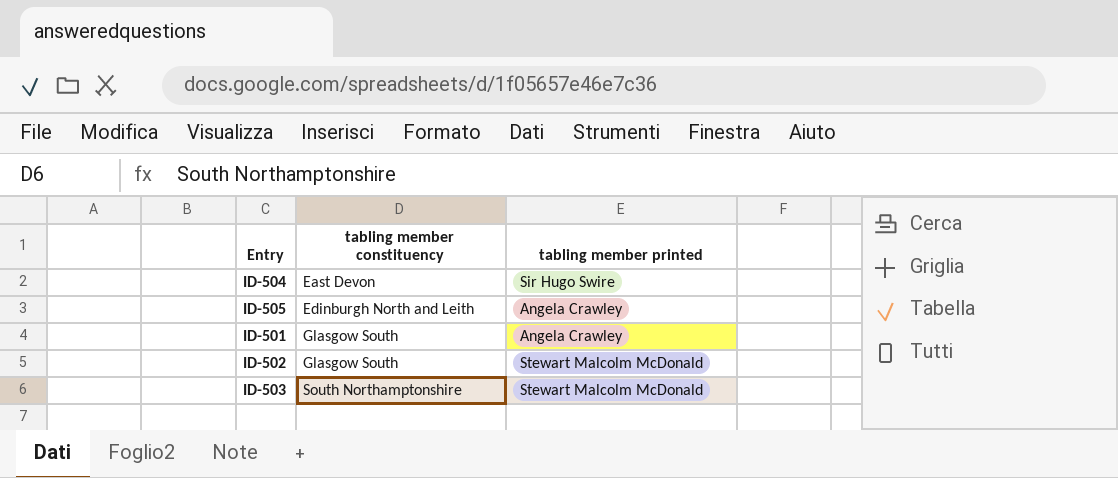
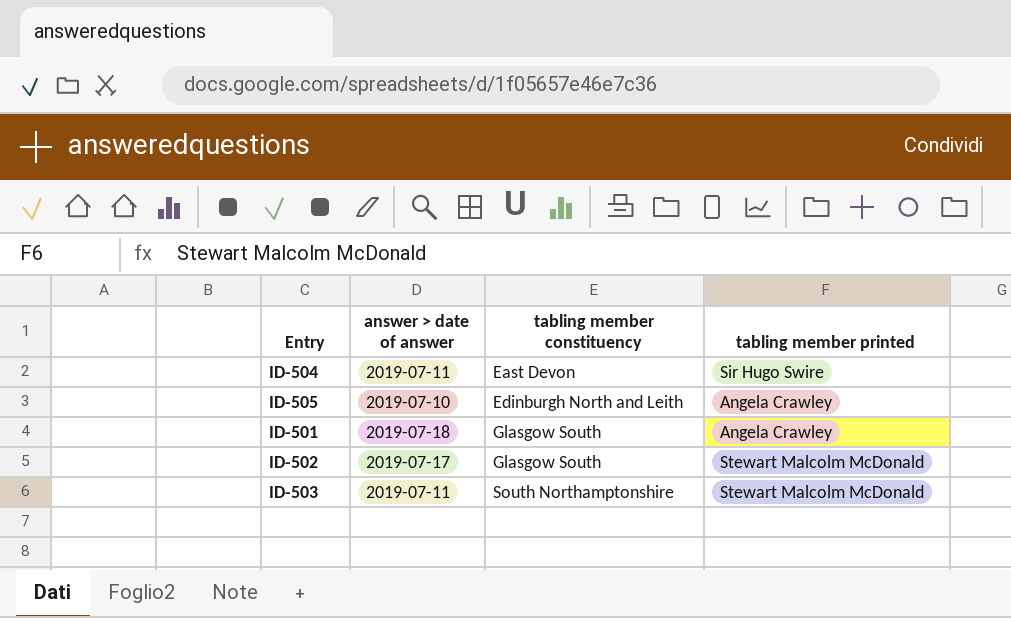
column answer > date of answer | position: none -> 2

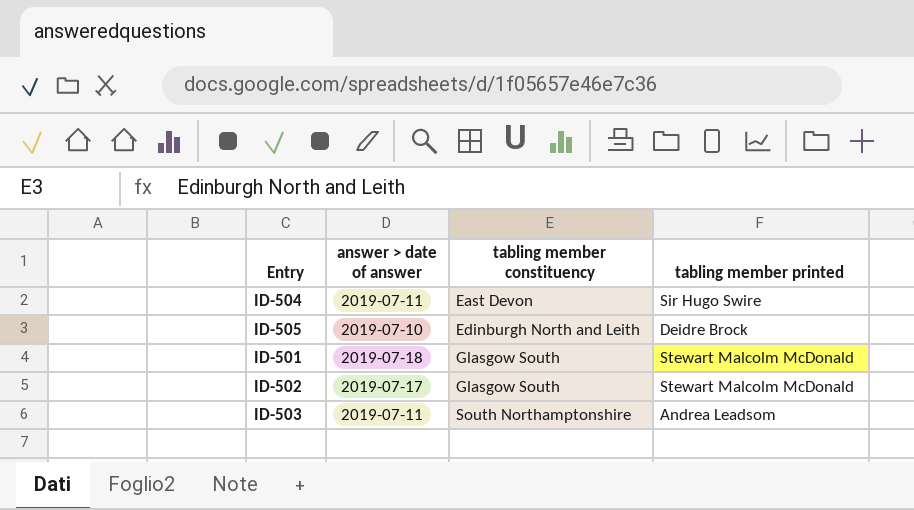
ID-505 | tabling member printed: Angela Crawley -> Deidre Brock
ID-501 | tabling member printed: Angela Crawley -> Stewart Malcolm McDonald
ID-503 | tabling member printed: Stewart Malcolm McDonald -> Andrea Leadsom

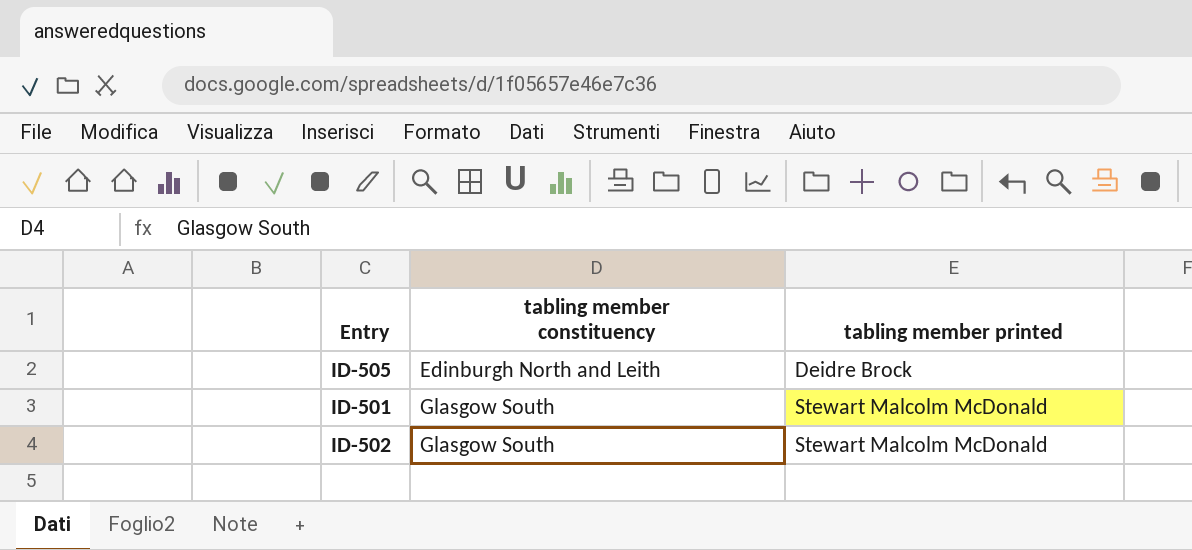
column answer > date of answer | position: 2 -> none
row ID-504: 2019-07-11 | East Devon | Sir Hugo Swire -> none
row ID-503: 2019-07-11 | South Northamptonshire | Andrea Leadsom -> none

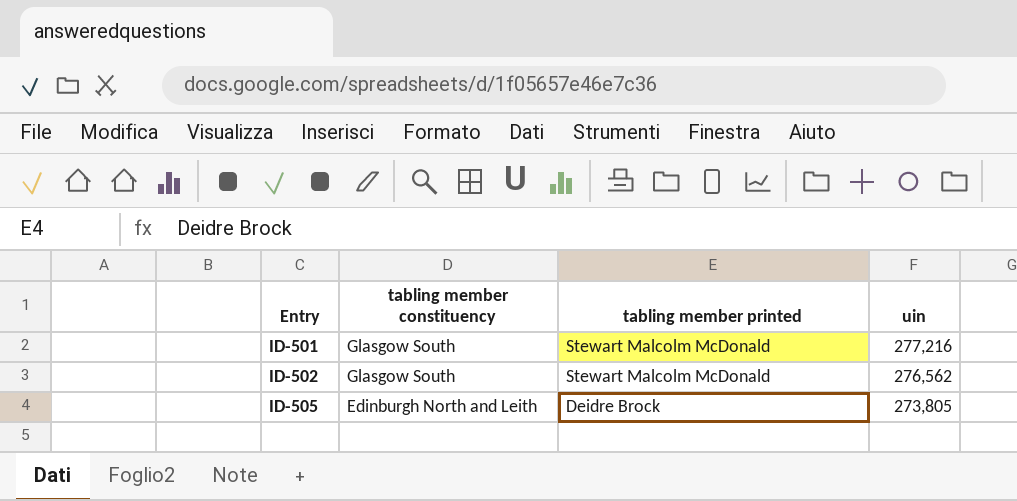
row order: tabling member constituency ascending -> Entry ascending
column uin | position: none -> 4

